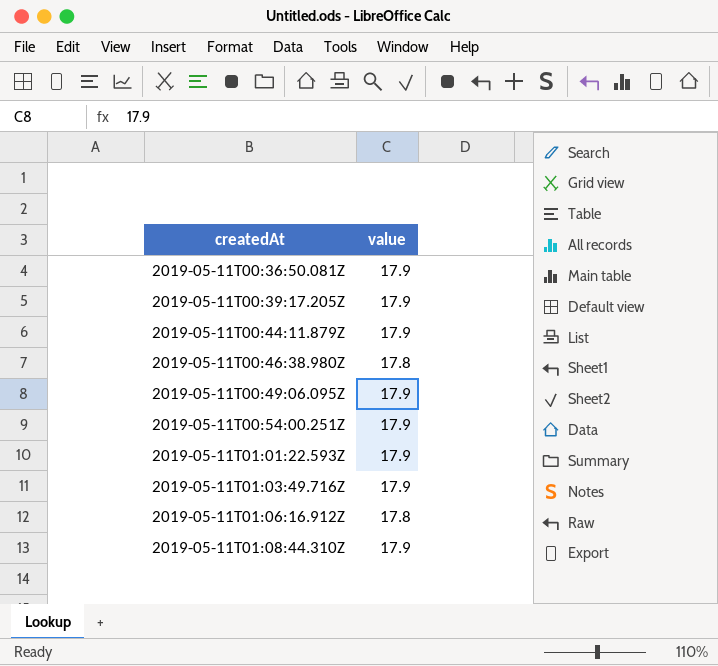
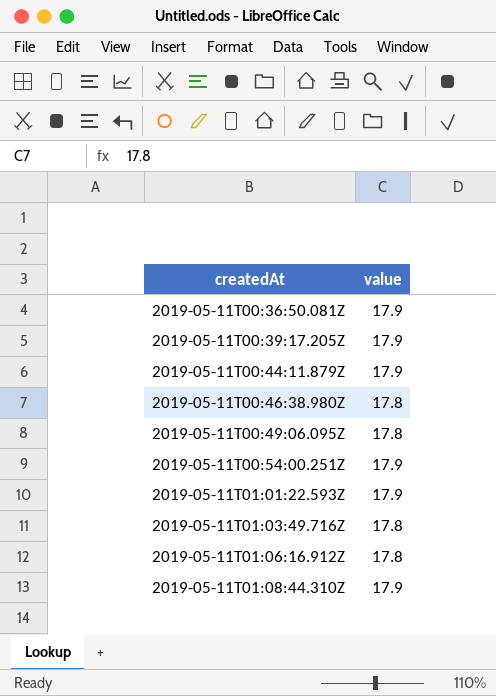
2019-05-11T00:49:06.095Z | value: 17.9 -> 17.8
2019-05-11T01:03:49.716Z | value: 17.9 -> 17.8

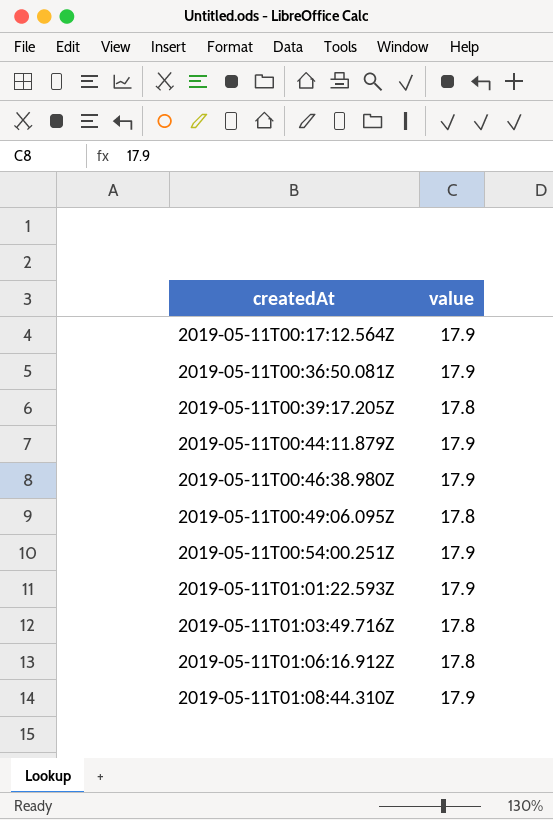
row 2019-05-11T00:17:12.564Z: none -> 17.9
2019-05-11T00:39:17.205Z | value: 17.9 -> 17.8
2019-05-11T00:46:38.980Z | value: 17.8 -> 17.9

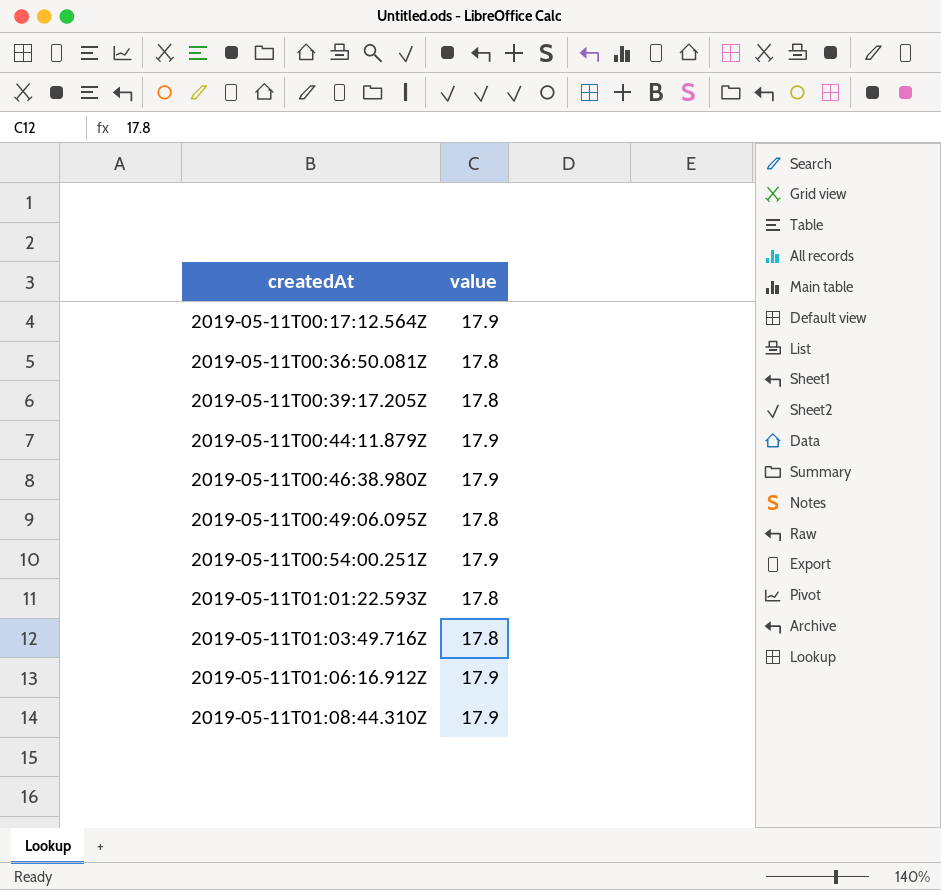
2019-05-11T00:36:50.081Z | value: 17.9 -> 17.8
2019-05-11T01:01:22.593Z | value: 17.9 -> 17.8
2019-05-11T01:06:16.912Z | value: 17.8 -> 17.9

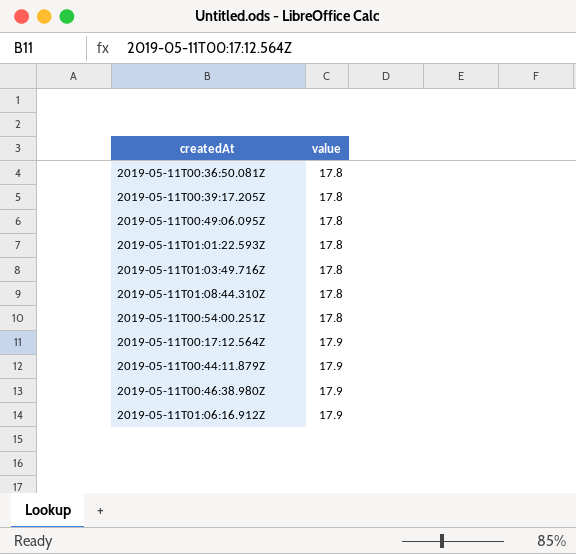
row order: createdAt ascending -> value ascending
2019-05-11T01:08:44.310Z | value: 17.9 -> 17.8
2019-05-11T00:54:00.251Z | value: 17.9 -> 17.8

